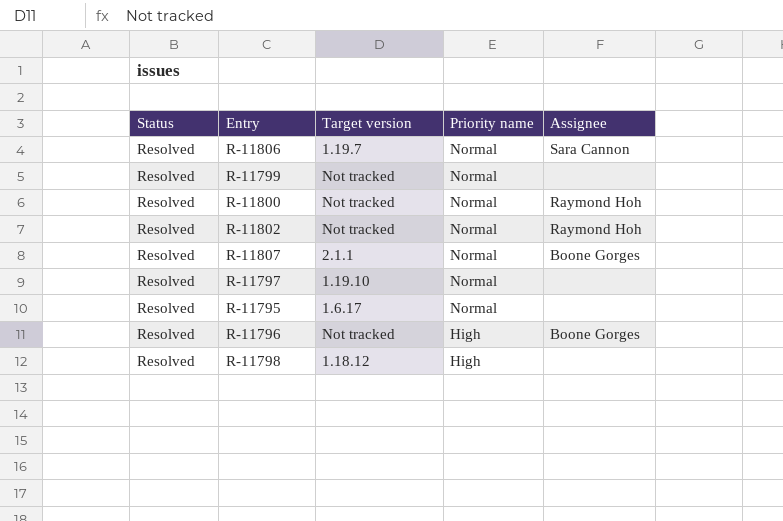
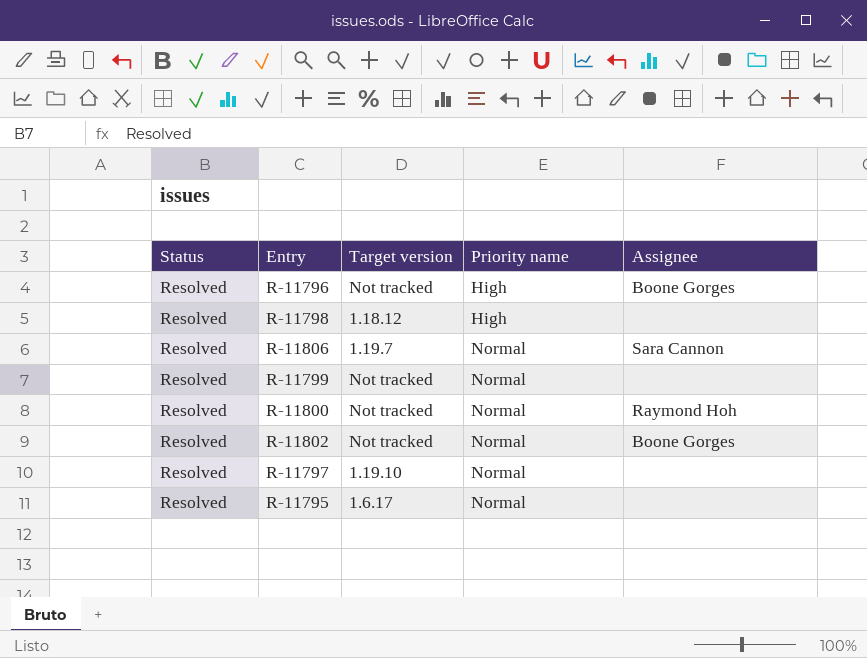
row order: Priority name descending -> Priority name ascending
row R-11807: Resolved | 2.1.1 | Normal | Boone Gorges -> none
R-11802 | Assignee: Raymond Hoh -> Boone Gorges

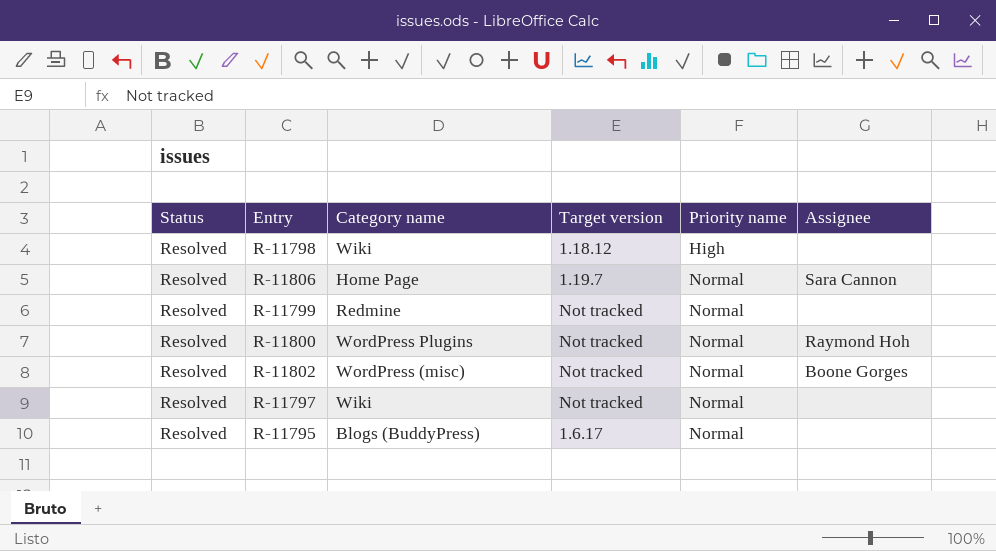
column Category name | position: none -> 3
row R-11796: Resolved | Not tracked | High | Boone Gorges -> none
R-11797 | Target version: 1.19.10 -> Not tracked

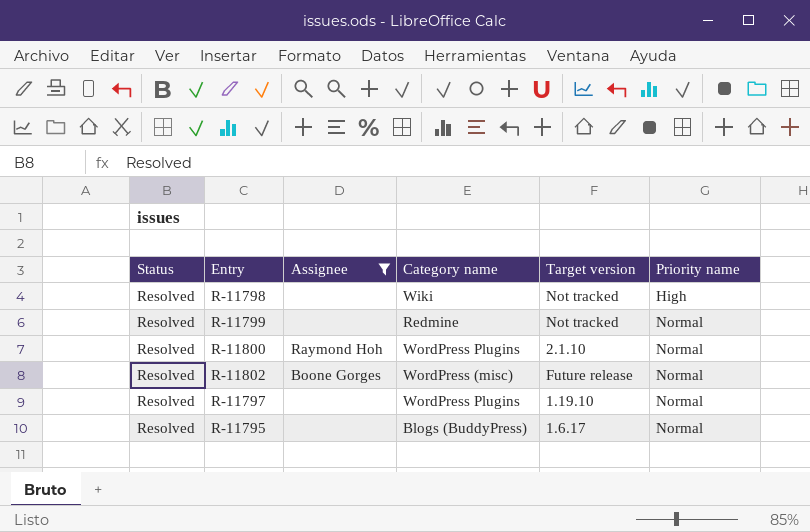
filter: none -> Assignee != Sara Cannon
column Assignee | position: 6 -> 3
R-11798 | Target version: 1.18.12 -> Not tracked
R-11800 | Target version: Not tracked -> 2.1.10
R-11802 | Target version: Not tracked -> Future release
R-11797 | Category name: Wiki -> WordPress Plugins
R-11797 | Target version: Not tracked -> 1.19.10

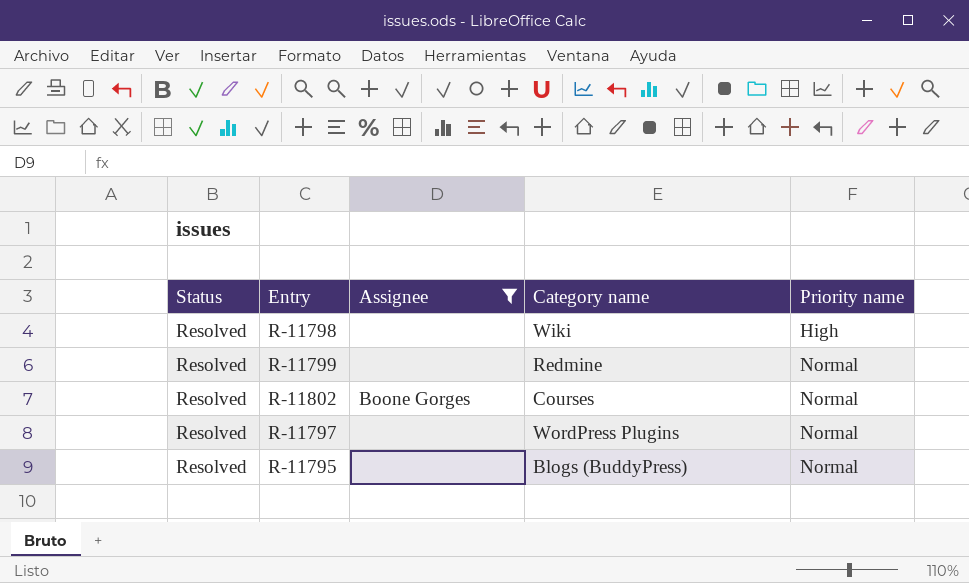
column Target version | position: 5 -> none
row R-11800: Resolved | Raymond Hoh | WordPress Plugins | 2.1.10 | Normal -> none
R-11802 | Category name: WordPress (misc) -> Courses

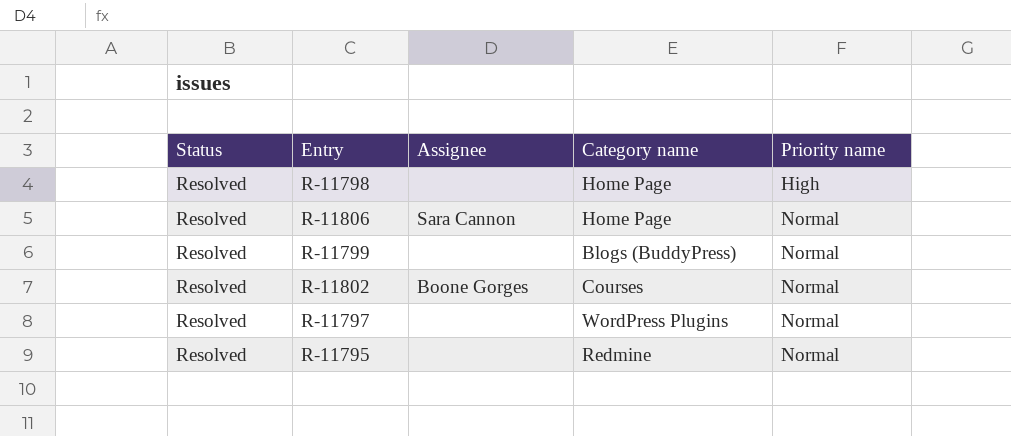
filter: Assignee != Sara Cannon -> none
R-11798 | Category name: Wiki -> Home Page
R-11799 | Category name: Redmine -> Blogs (BuddyPress)
R-11795 | Category name: Blogs (BuddyPress) -> Redmine

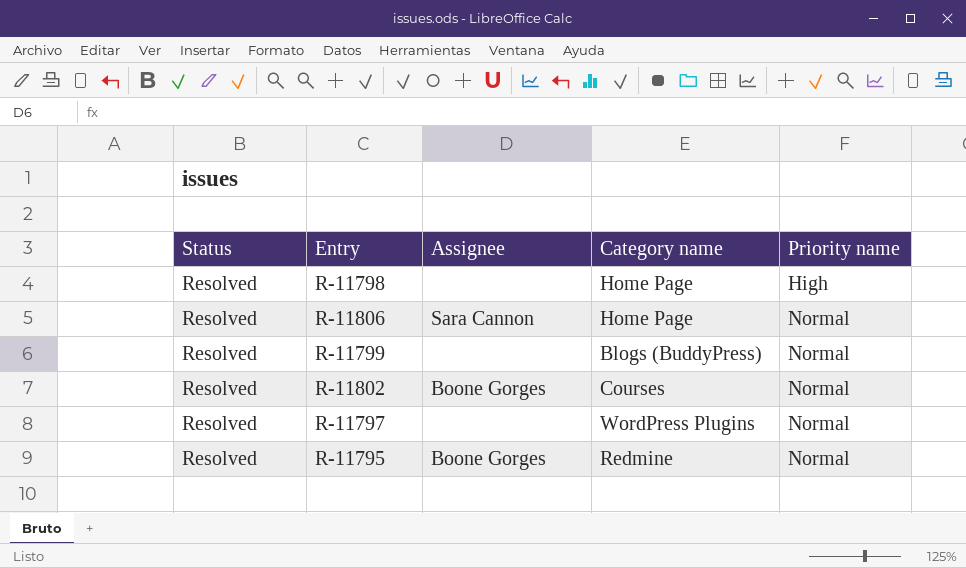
R-11795 | Assignee: none -> Boone Gorges

